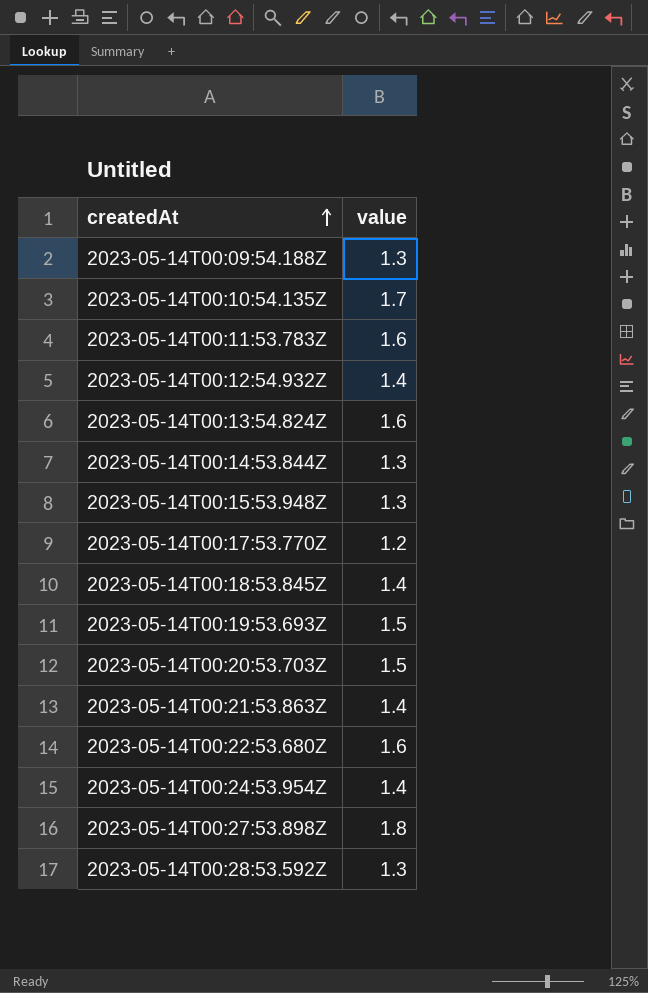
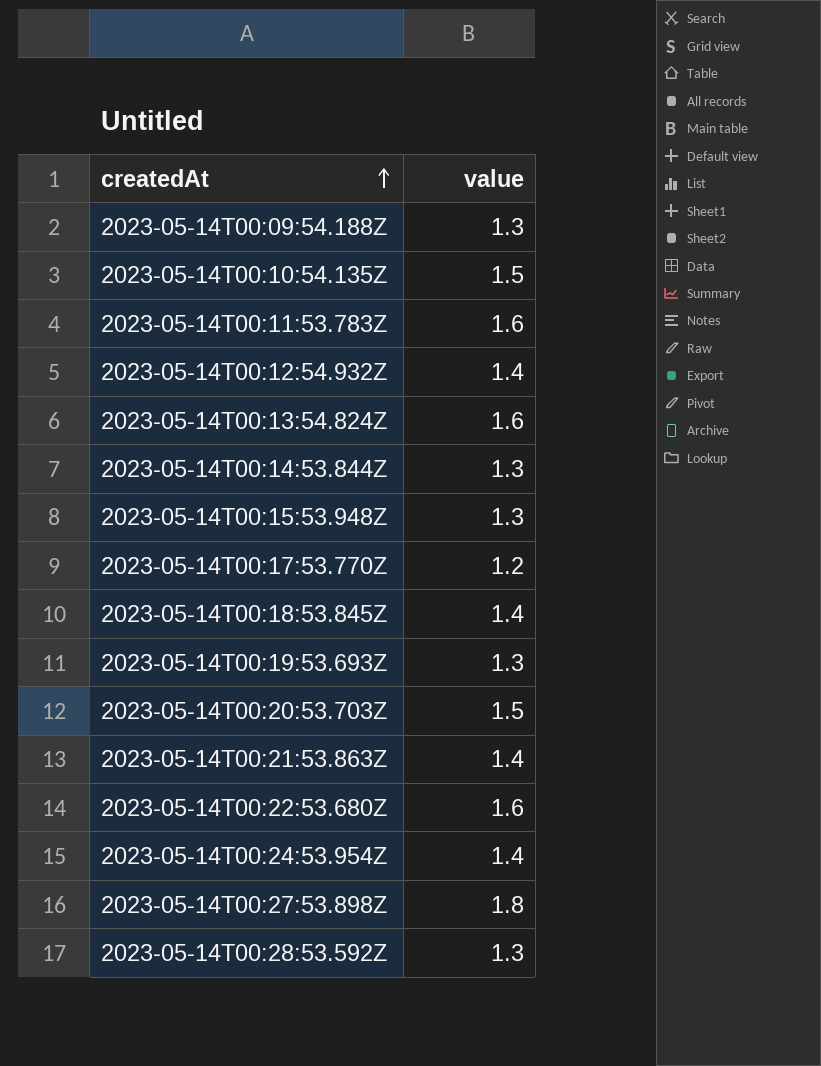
2023-05-14T00:10:54.135Z | value: 1.7 -> 1.5
2023-05-14T00:19:53.693Z | value: 1.5 -> 1.3

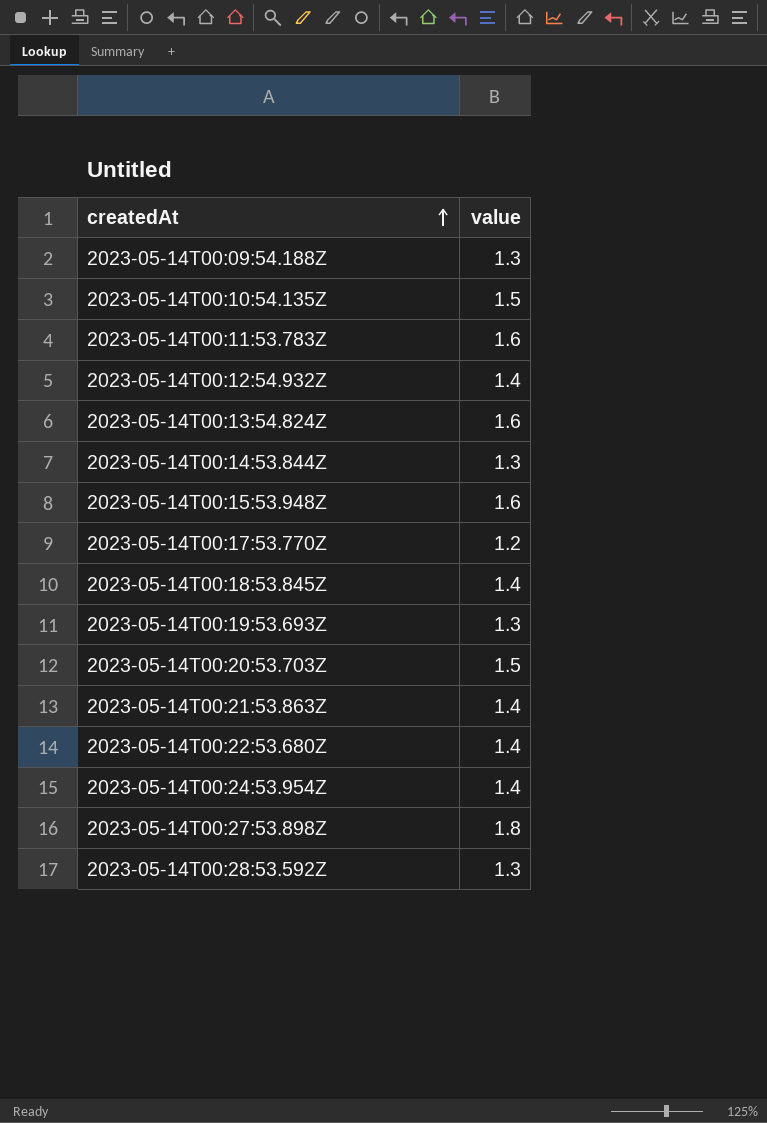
2023-05-14T00:15:53.948Z | value: 1.3 -> 1.6
2023-05-14T00:22:53.680Z | value: 1.6 -> 1.4

